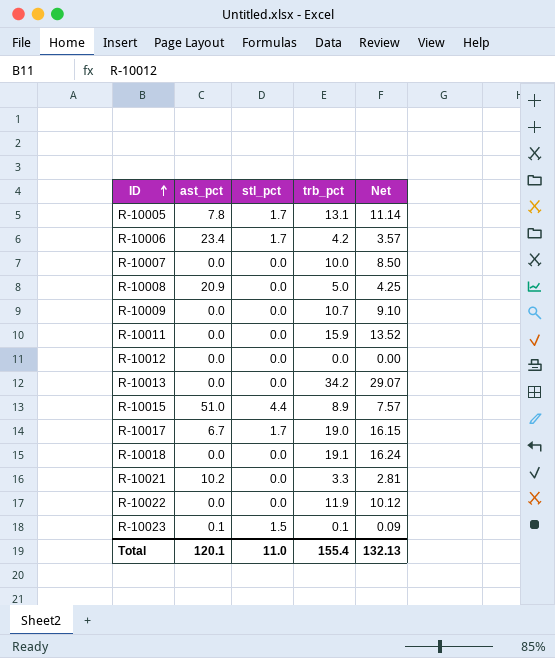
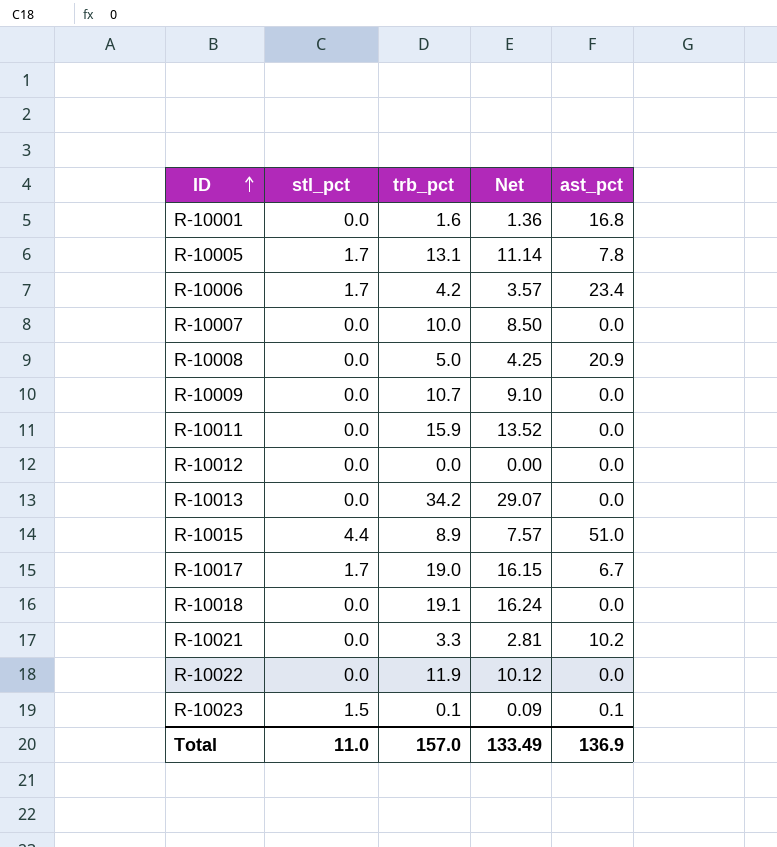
column ast_pct | position: 2 -> 5
row R-10001: none -> 0.0 | 1.6 | 1.36 | 16.8
Total | trb_pct: 155.4 -> 157.0
Total | Net: 132.13 -> 133.49
Total | ast_pct: 120.1 -> 136.9

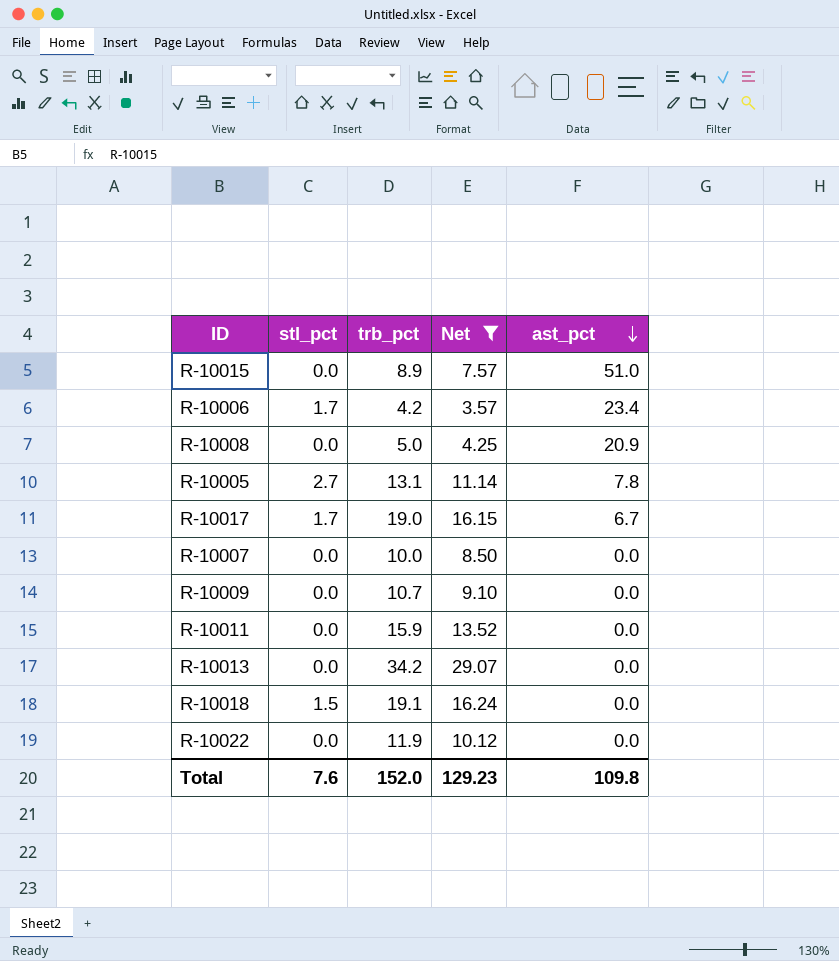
filter: none -> Net >= 3.57
row order: ID ascending -> ast_pct descending
R-10015 | stl_pct: 4.4 -> 0.0
R-10005 | stl_pct: 1.7 -> 2.7
R-10018 | stl_pct: 0.0 -> 1.5
Total | stl_pct: 11.0 -> 7.6
Total | trb_pct: 157.0 -> 152.0
Total | Net: 133.49 -> 129.23
Total | ast_pct: 136.9 -> 109.8

